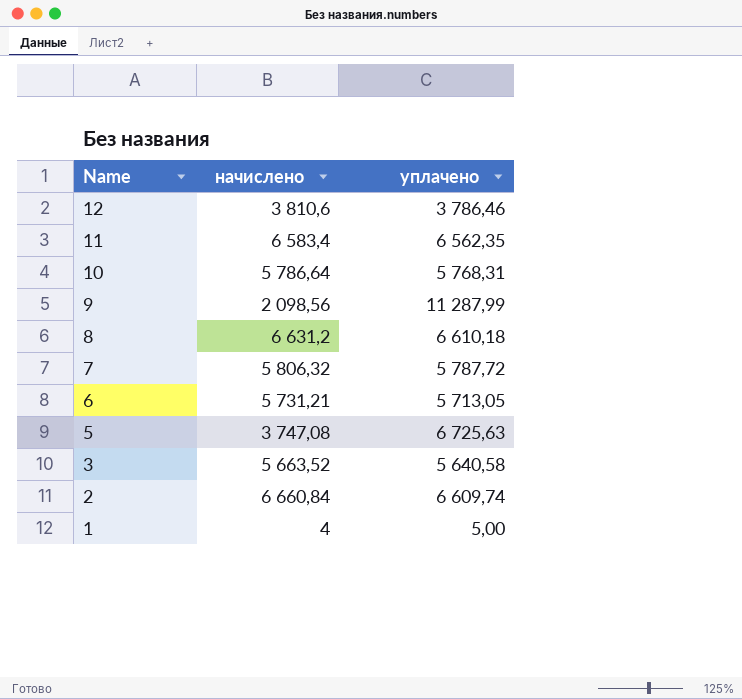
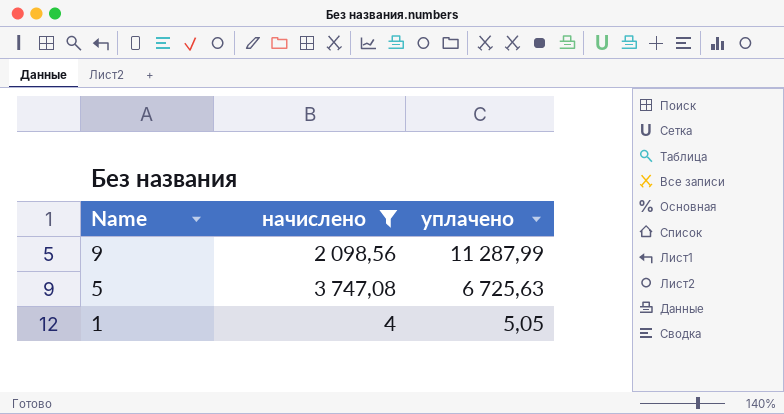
filter: none -> начислено <= 3 747,08
1 | уплачено: 5,00 -> 5,05

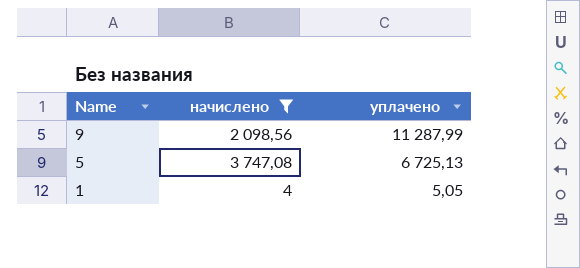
5 | уплачено: 6 725,63 -> 6 725,13

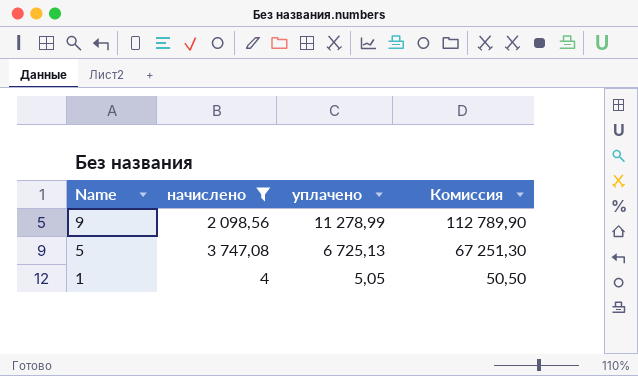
column Комиссия | formula: none -> [уплачено] * 10
9 | уплачено: 11 287,99 -> 11 278,99

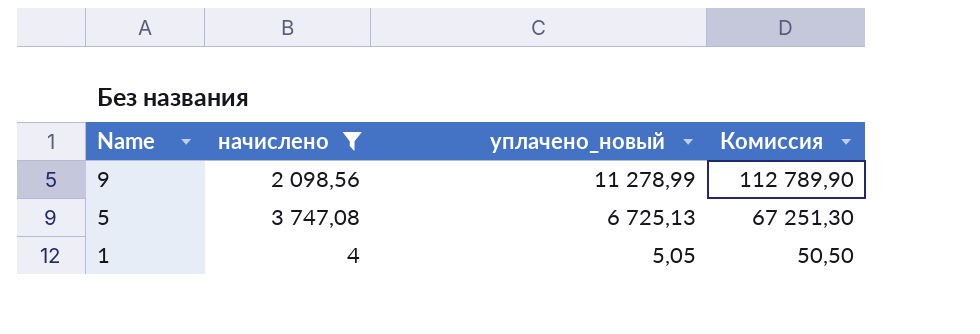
column name: уплачено -> уплачено_новый

